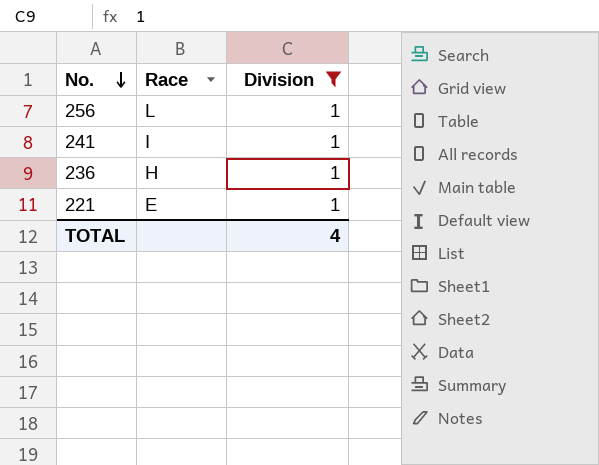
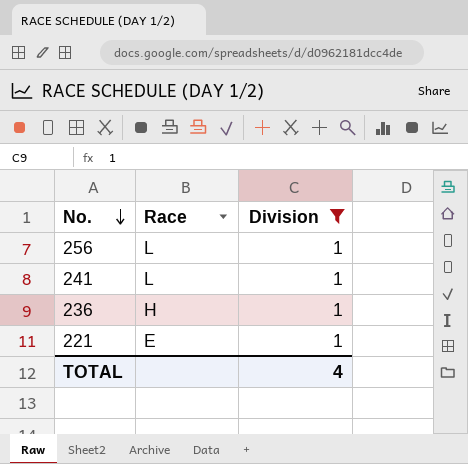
241 | Race: I -> L

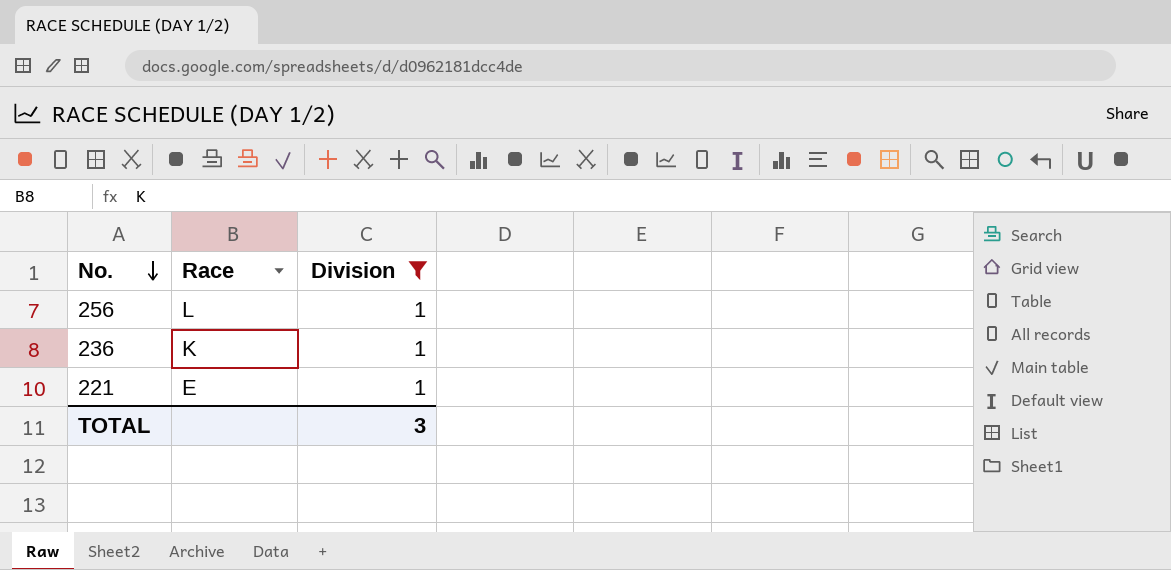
row 241: L | 1 -> none
236 | Race: H -> K
TOTAL | Division: 4 -> 3

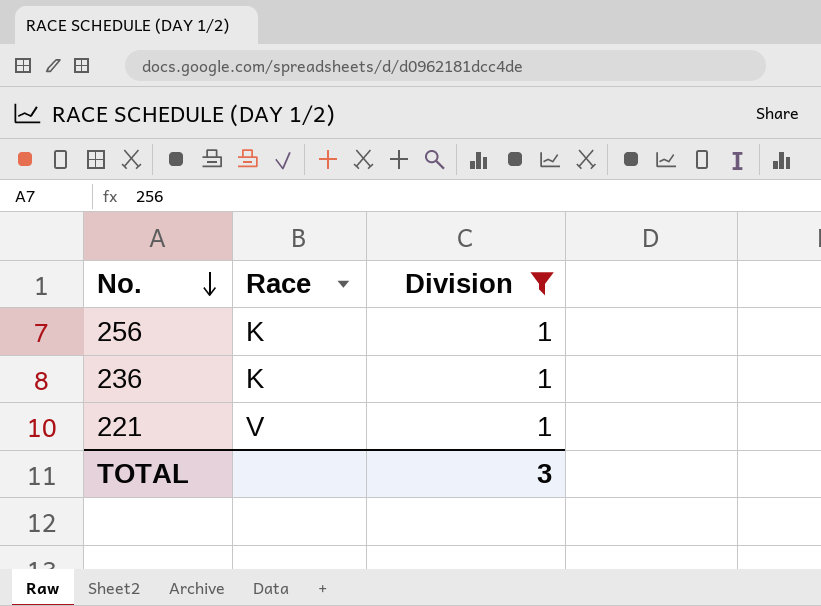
256 | Race: L -> K
221 | Race: E -> V

